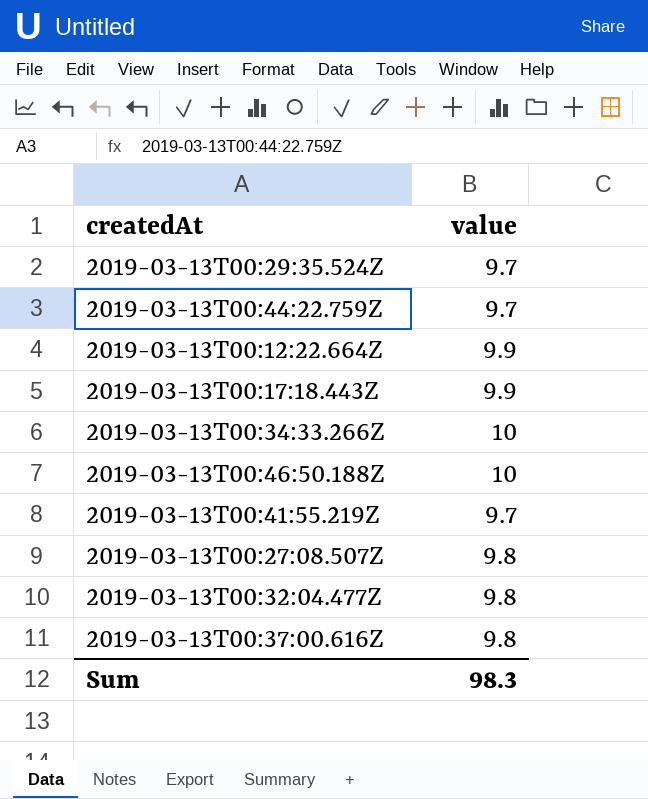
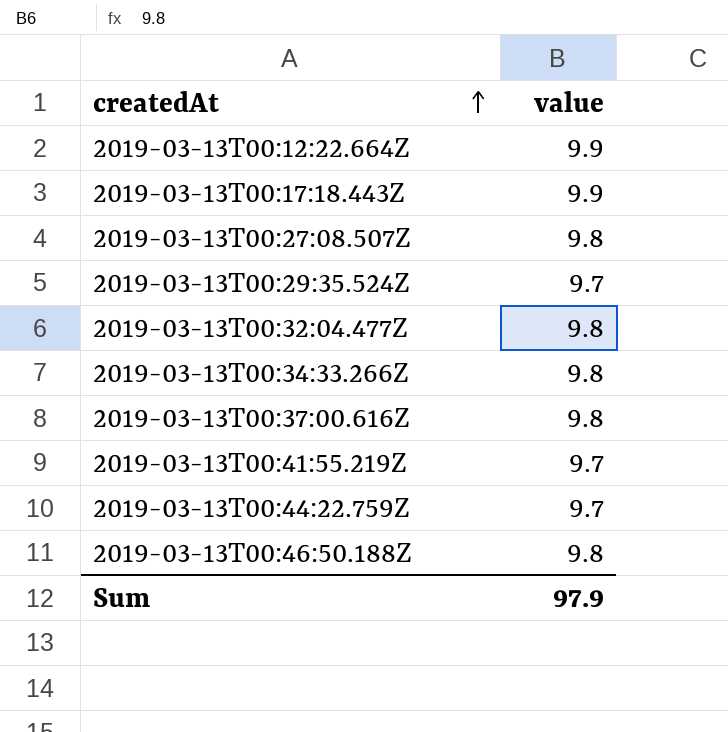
row order: none -> createdAt ascending
2019-03-13T00:34:33.266Z | value: 10 -> 9.8
2019-03-13T00:46:50.188Z | value: 10 -> 9.8
Sum | value: 98.3 -> 97.9

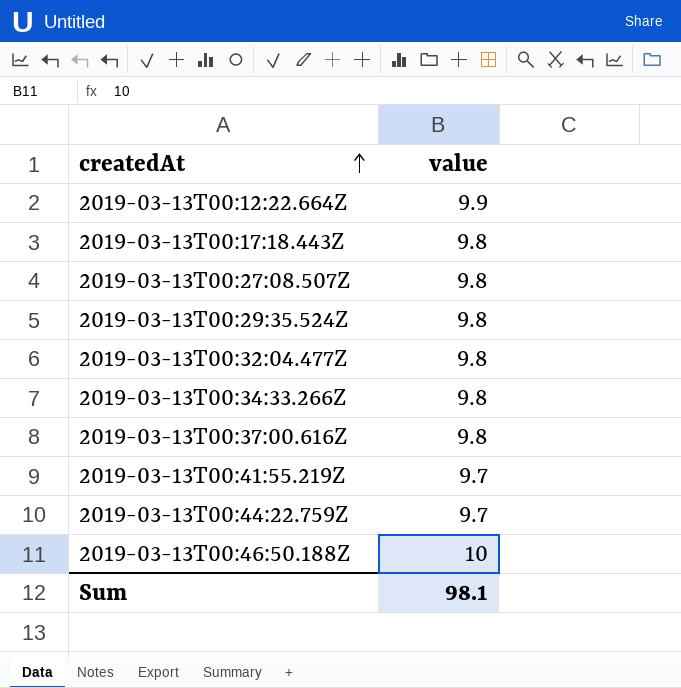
2019-03-13T00:17:18.443Z | value: 9.9 -> 9.8
2019-03-13T00:29:35.524Z | value: 9.7 -> 9.8
2019-03-13T00:46:50.188Z | value: 9.8 -> 10
Sum | value: 97.9 -> 98.1

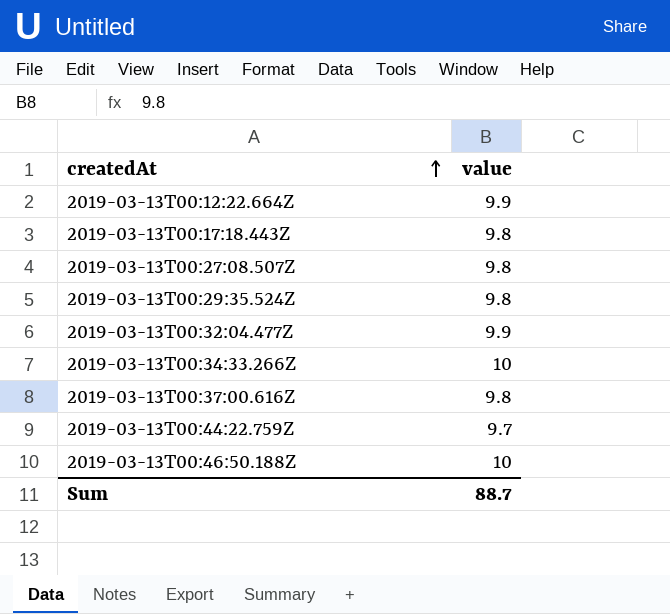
row 2019-03-13T00:41:55.219Z: 9.7 -> none
2019-03-13T00:32:04.477Z | value: 9.8 -> 9.9
2019-03-13T00:34:33.266Z | value: 9.8 -> 10
Sum | value: 98.1 -> 88.7

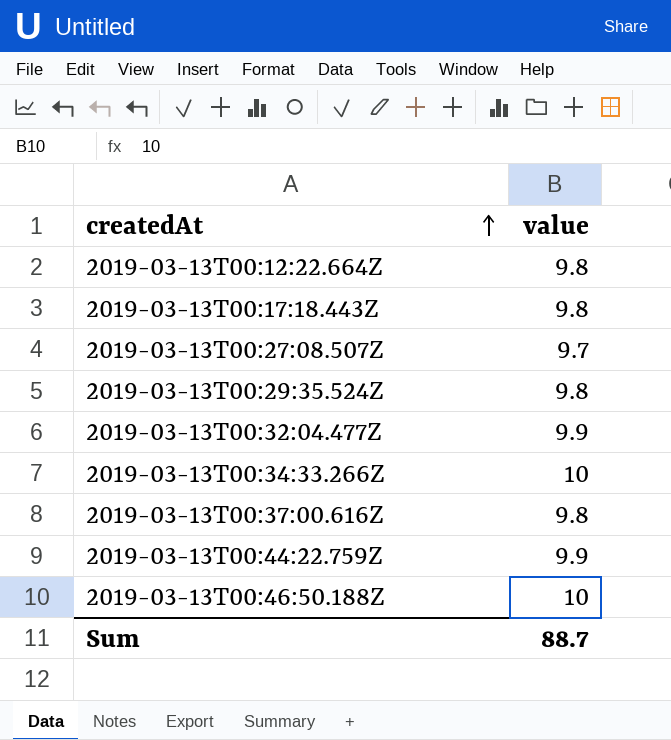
2019-03-13T00:12:22.664Z | value: 9.9 -> 9.8
2019-03-13T00:27:08.507Z | value: 9.8 -> 9.7
2019-03-13T00:44:22.759Z | value: 9.7 -> 9.9

